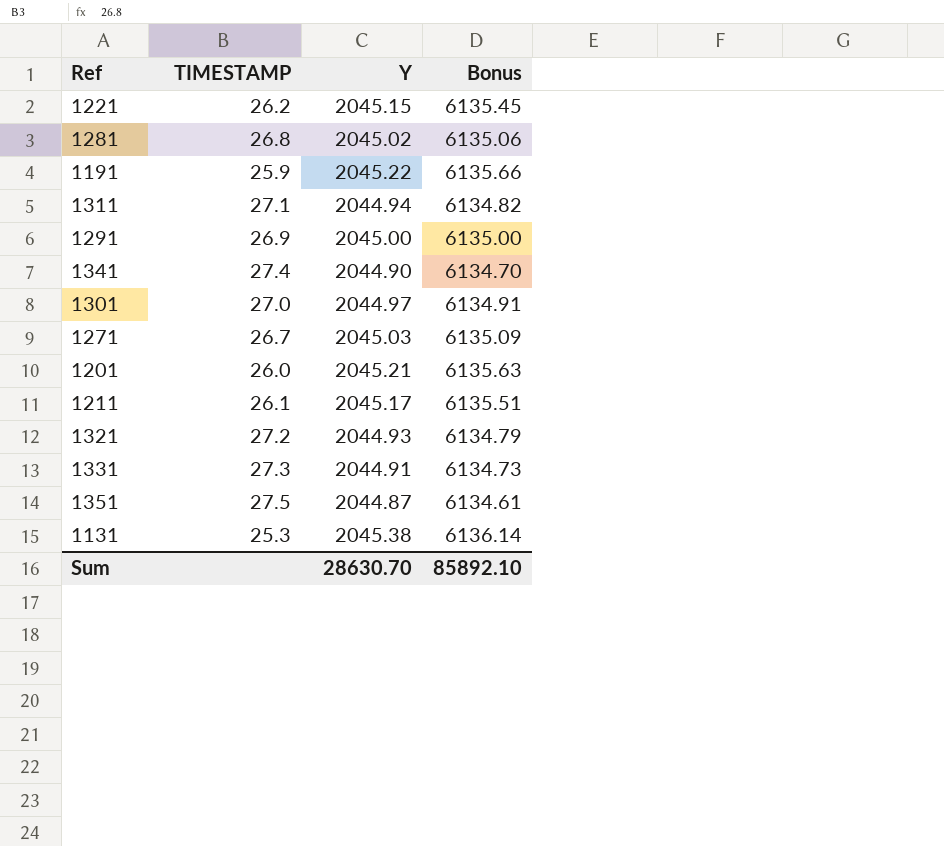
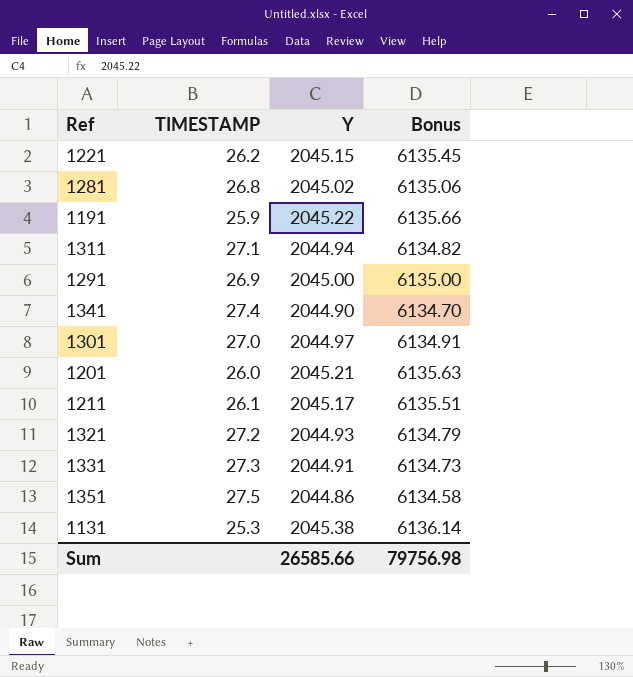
row 1271: 26.7 | 2045.03 | 6135.09 -> none
1351 | Y: 2044.87 -> 2044.86
1351 | Bonus: 6134.61 -> 6134.58
Sum | Y: 28630.70 -> 26585.66
Sum | Bonus: 85892.10 -> 79756.98

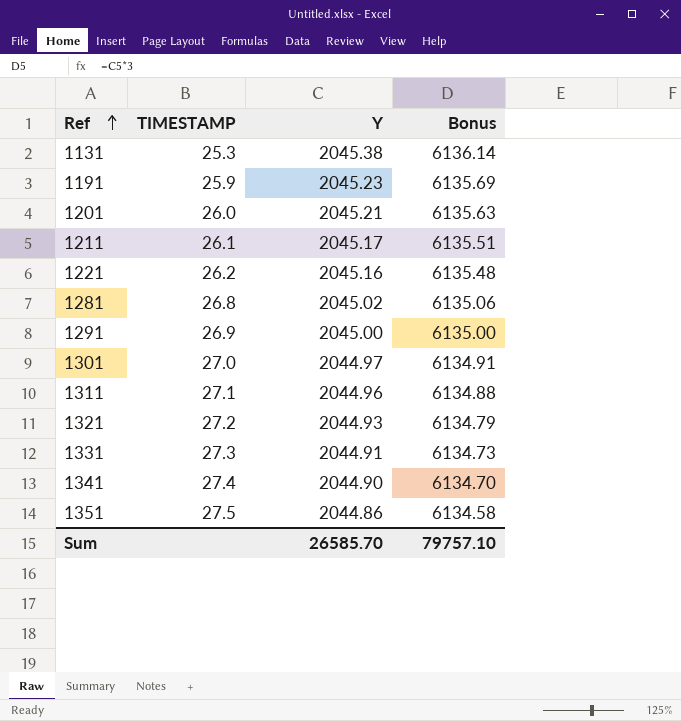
row order: none -> Ref ascending
1191 | Y: 2045.22 -> 2045.23
1191 | Bonus: 6135.66 -> 6135.69
1221 | Y: 2045.15 -> 2045.16
1221 | Bonus: 6135.45 -> 6135.48
1311 | Y: 2044.94 -> 2044.96
1311 | Bonus: 6134.82 -> 6134.88
Sum | Y: 26585.66 -> 26585.70
Sum | Bonus: 79756.98 -> 79757.10

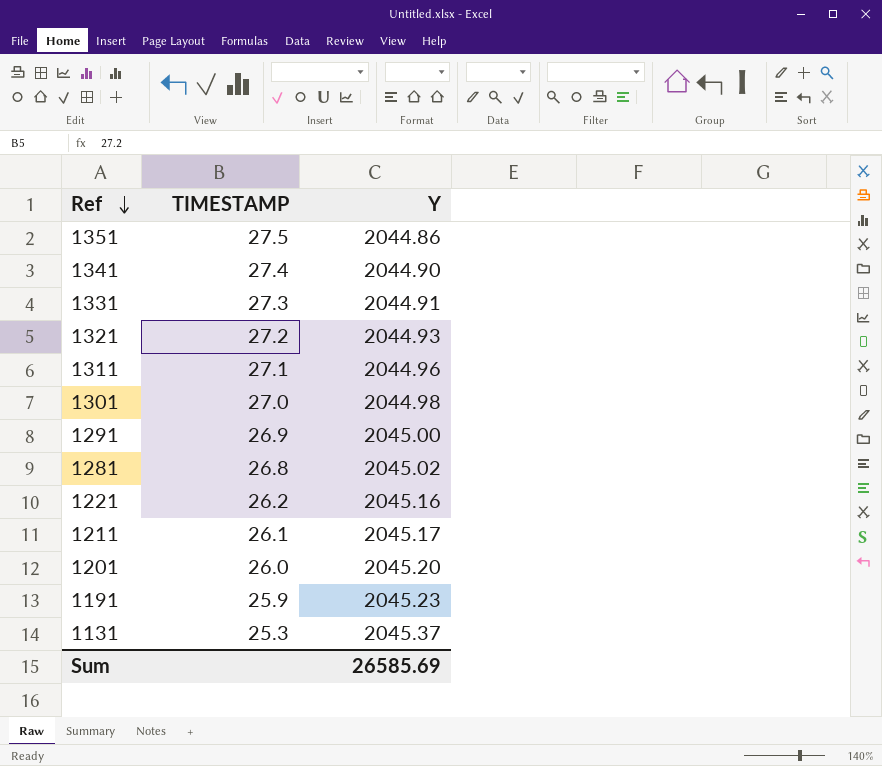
row order: Ref ascending -> Ref descending
column Bonus | formula: [Y] * 3 -> none
1301 | Y: 2044.97 -> 2044.98
1201 | Y: 2045.21 -> 2045.20
1131 | Y: 2045.38 -> 2045.37
Sum | Y: 26585.70 -> 26585.69

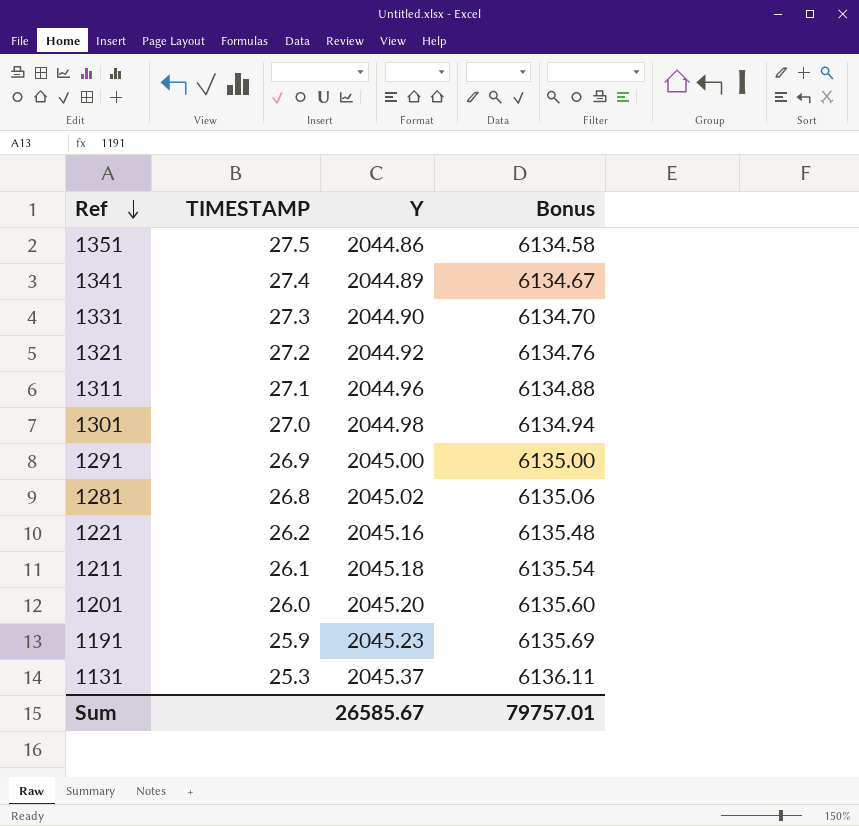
column Bonus | formula: none -> [Y] * 3
1341 | Y: 2044.90 -> 2044.89
1331 | Y: 2044.91 -> 2044.90
1321 | Y: 2044.93 -> 2044.92
1211 | Y: 2045.17 -> 2045.18
Sum | Y: 26585.69 -> 26585.67

